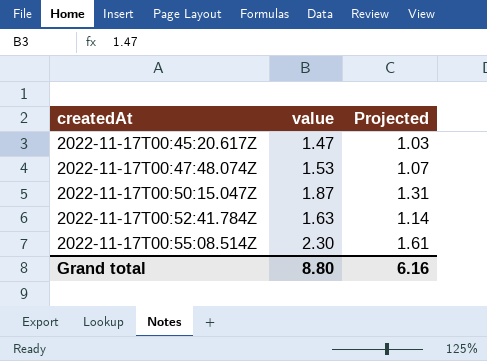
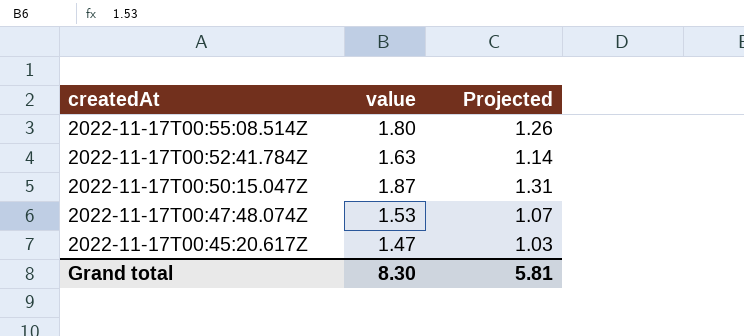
row order: createdAt ascending -> createdAt descending
2022-11-17T00:55:08.514Z | value: 2.30 -> 1.80
2022-11-17T00:55:08.514Z | Projected: 1.61 -> 1.26
Grand total | value: 8.80 -> 8.30
Grand total | Projected: 6.16 -> 5.81

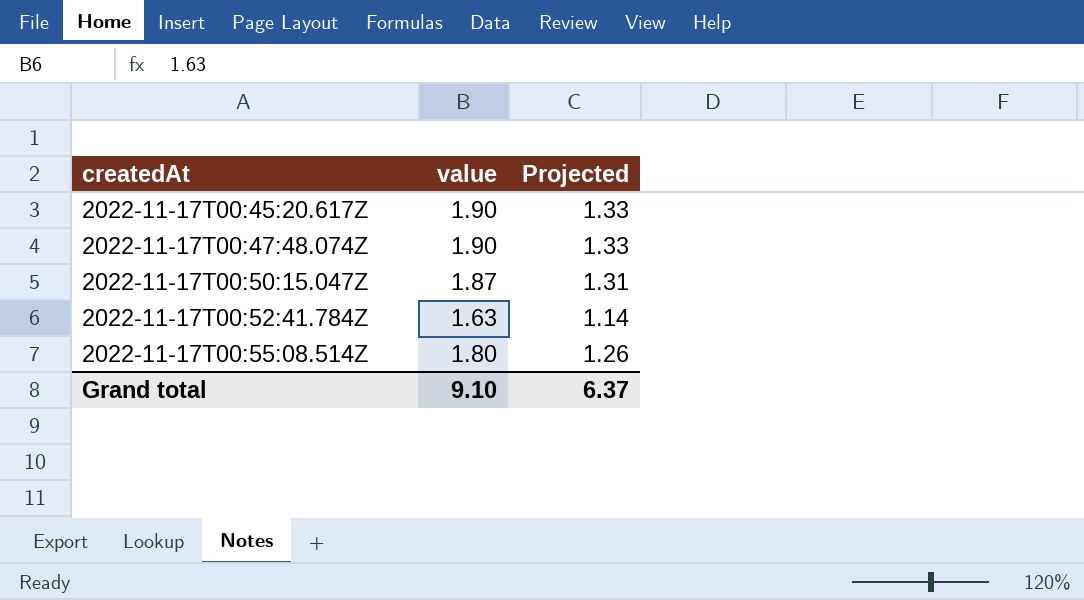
row order: createdAt descending -> createdAt ascending
2022-11-17T00:45:20.617Z | value: 1.47 -> 1.90
2022-11-17T00:45:20.617Z | Projected: 1.03 -> 1.33
2022-11-17T00:47:48.074Z | value: 1.53 -> 1.90
2022-11-17T00:47:48.074Z | Projected: 1.07 -> 1.33
Grand total | value: 8.30 -> 9.10
Grand total | Projected: 5.81 -> 6.37

